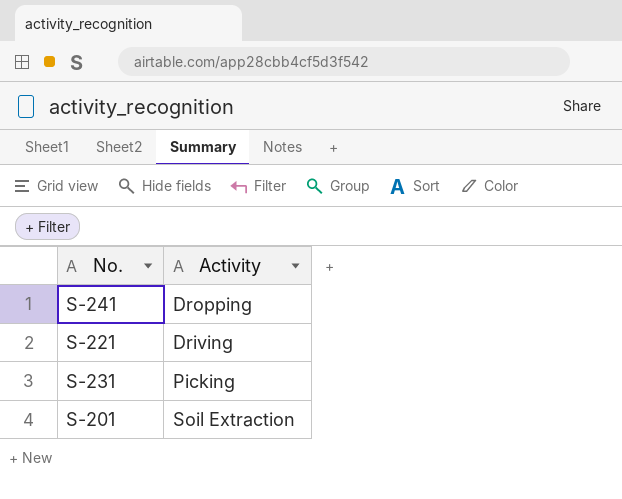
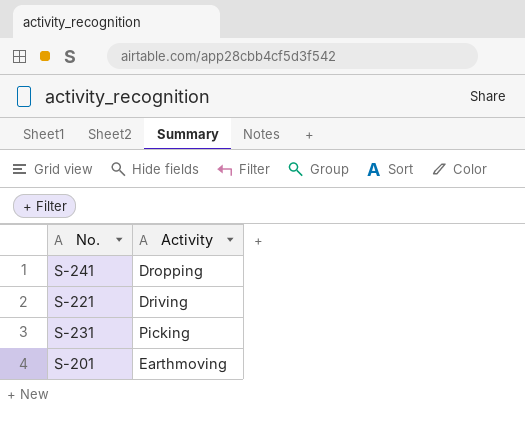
S-201 | Activity: Soil Extraction -> Earthmoving

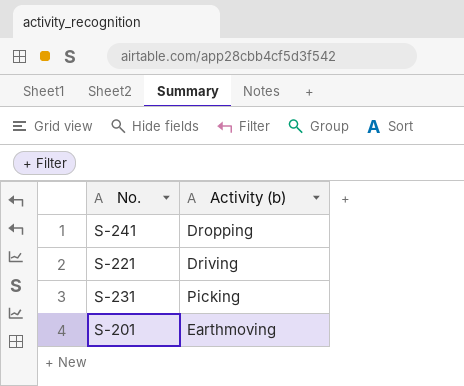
column name: Activity -> Activity (b)

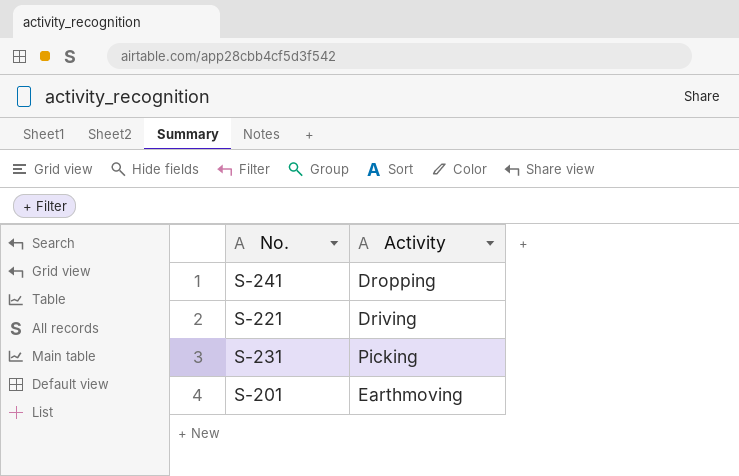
column name: Activity (b) -> Activity

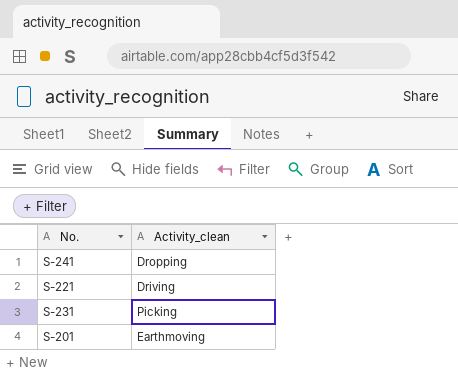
column name: Activity -> Activity_clean

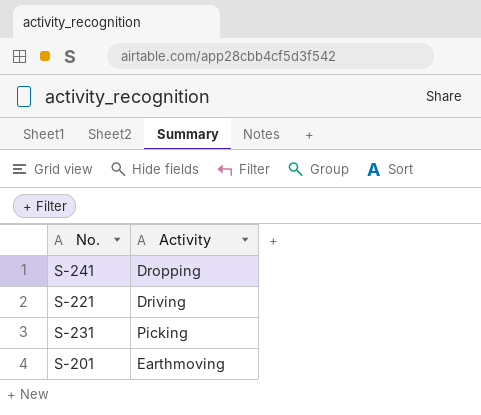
column name: Activity_clean -> Activity

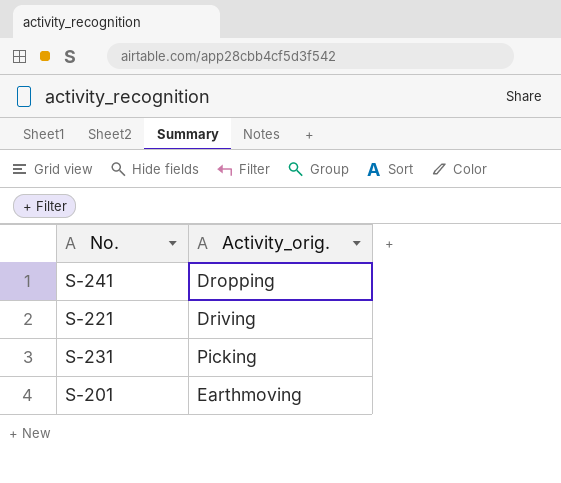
column name: Activity -> Activity_orig.

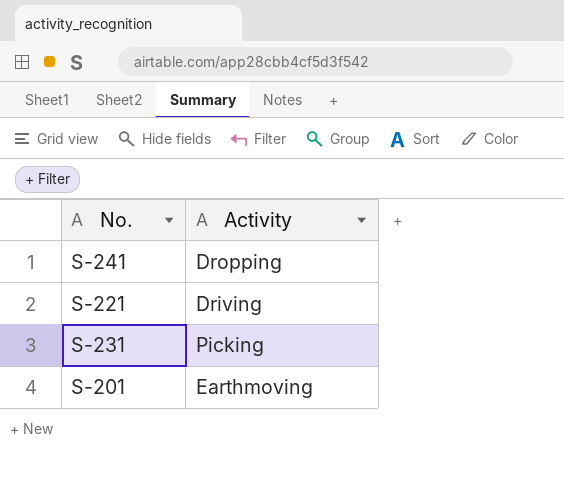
column name: Activity_orig. -> Activity

